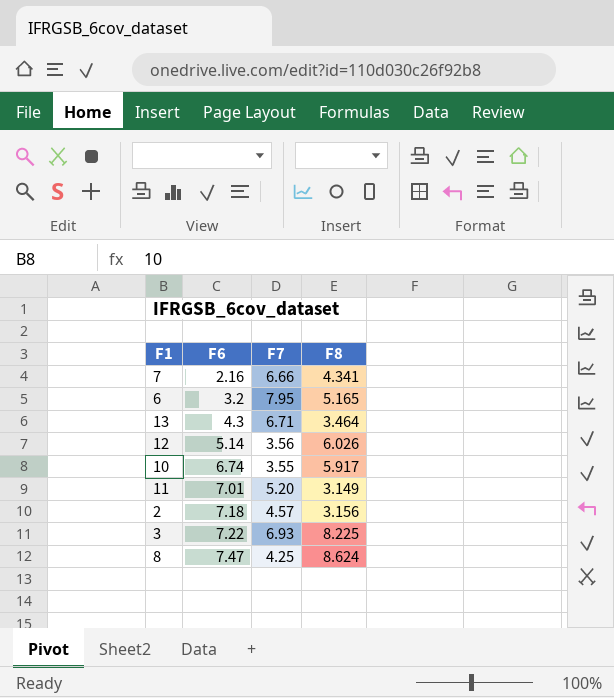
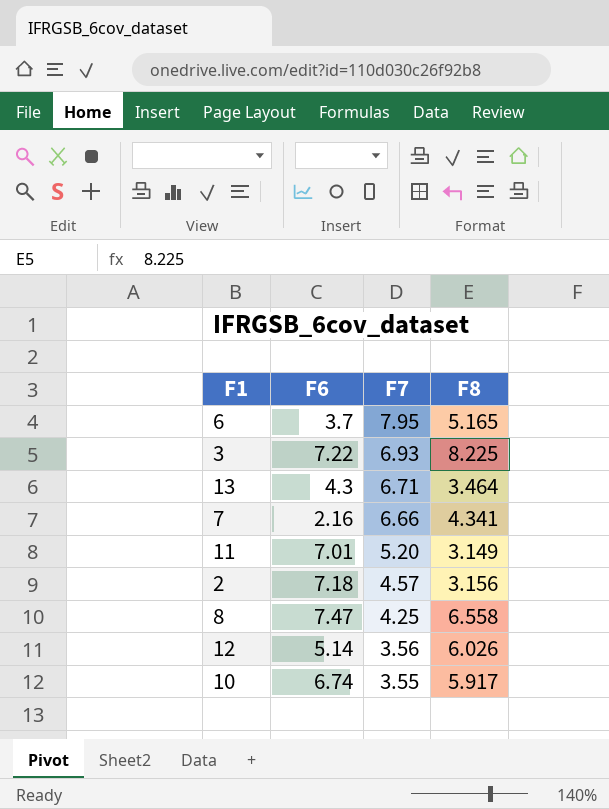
row order: F6 ascending -> F7 descending
6 | F6: 3.2 -> 3.7
8 | F8: 8.624 -> 6.558

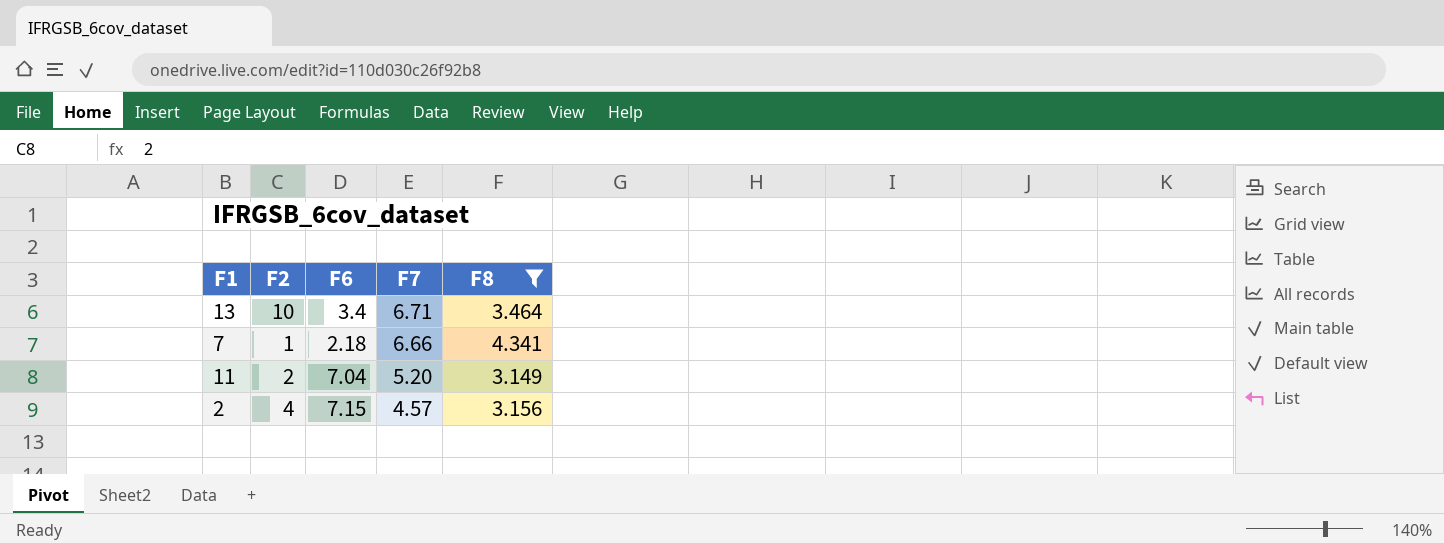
filter: none -> F8 <= 4.341
column F2 | position: none -> 2
13 | F6: 4.3 -> 3.4
7 | F6: 2.16 -> 2.18
11 | F6: 7.01 -> 7.04
2 | F6: 7.18 -> 7.15

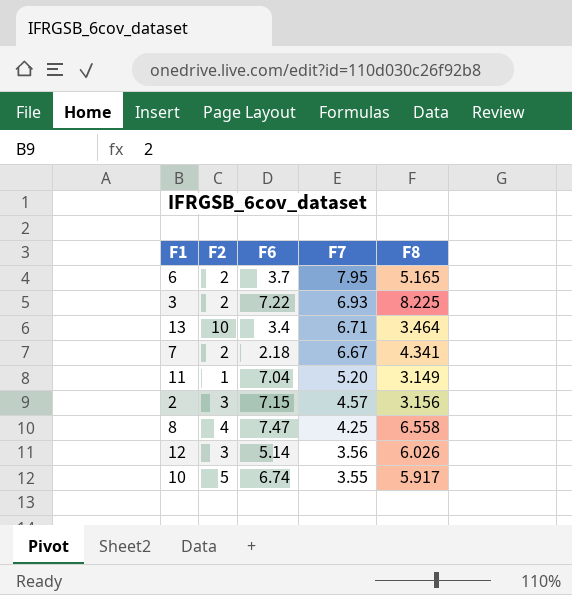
filter: F8 <= 4.341 -> none
7 | F2: 1 -> 2
7 | F7: 6.66 -> 6.67
11 | F2: 2 -> 1
2 | F2: 4 -> 3

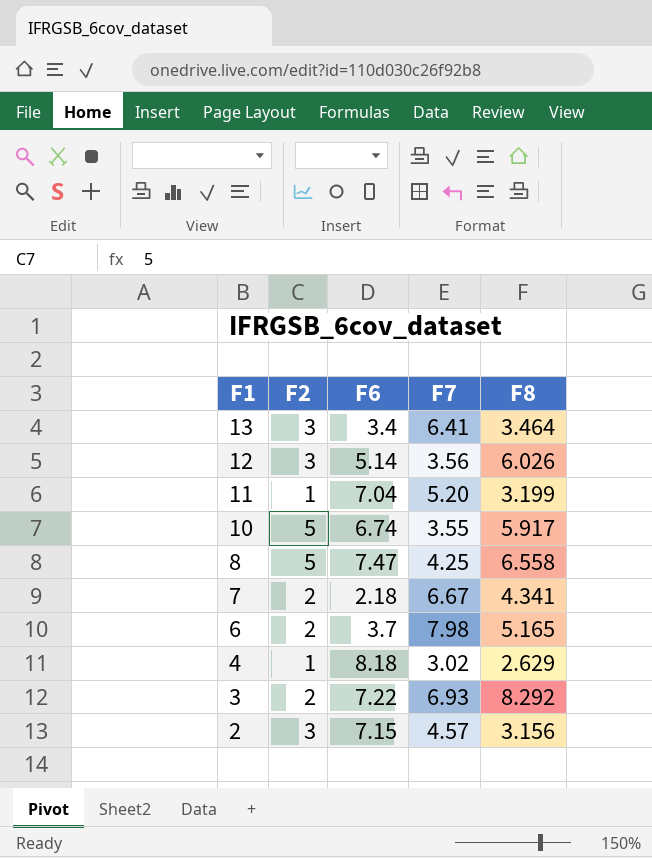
row order: F7 descending -> F1 descending
13 | F2: 10 -> 3
13 | F7: 6.71 -> 6.41
11 | F8: 3.149 -> 3.199
8 | F2: 4 -> 5
6 | F7: 7.95 -> 7.98
row 4: none -> 1 | 8.18 | 3.02 | 2.629
3 | F8: 8.225 -> 8.292

